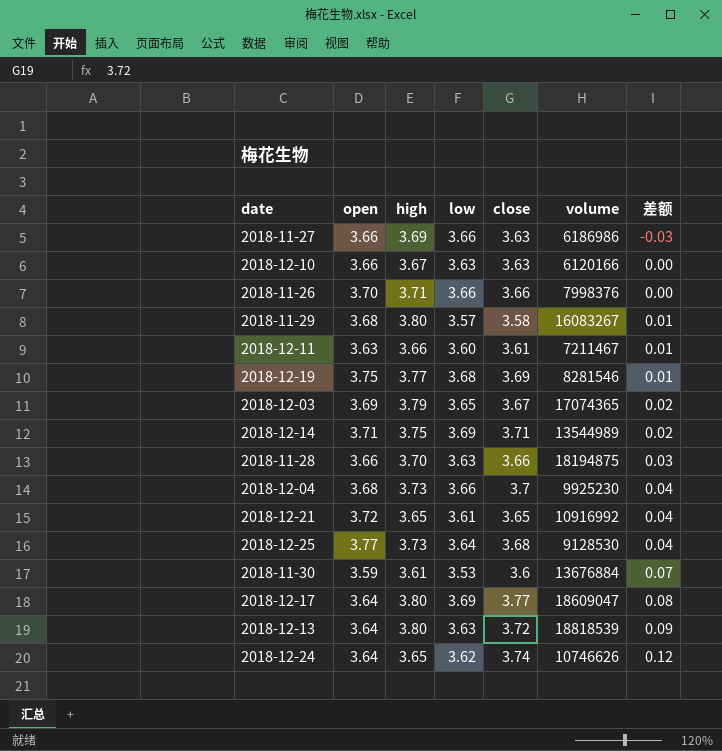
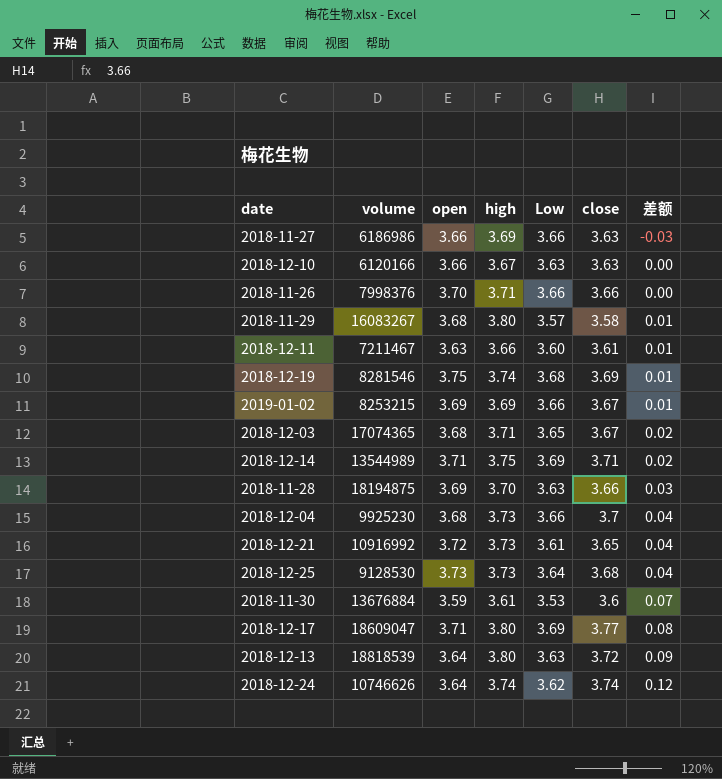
column volume | position: 6 -> 2
column name: low -> Low
2018-12-19 | high: 3.77 -> 3.74
row 2019-01-02: none -> 8253215 | 3.69 | 3.69 | 3.66 | 3.67 | 0.01
2018-12-03 | open: 3.69 -> 3.68
2018-12-03 | high: 3.79 -> 3.71
2018-11-28 | open: 3.66 -> 3.69
2018-12-21 | high: 3.65 -> 3.73
2018-12-25 | open: 3.77 -> 3.73
2018-12-17 | open: 3.64 -> 3.71
2018-12-24 | high: 3.65 -> 3.74

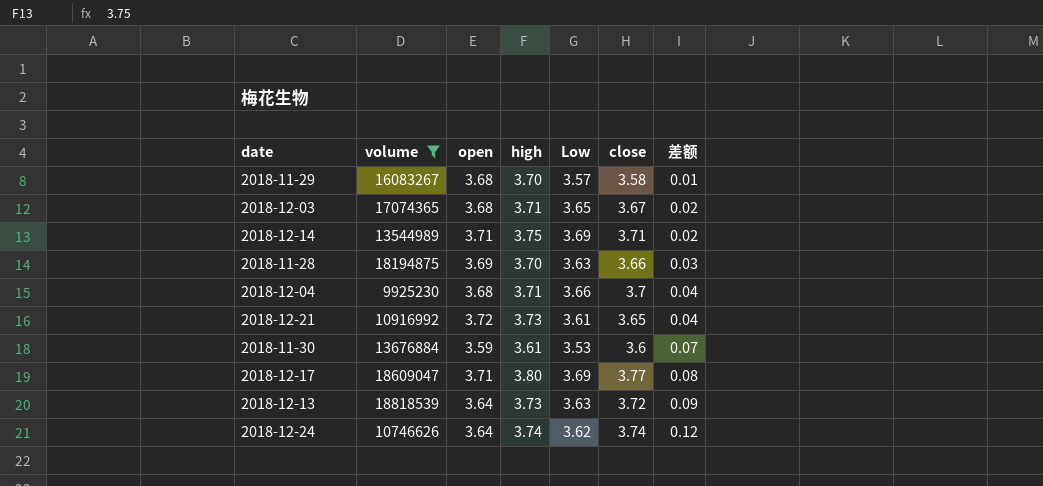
filter: none -> volume >= 9925230
2018-11-29 | high: 3.80 -> 3.70
2018-12-04 | high: 3.73 -> 3.71
2018-12-13 | high: 3.80 -> 3.73

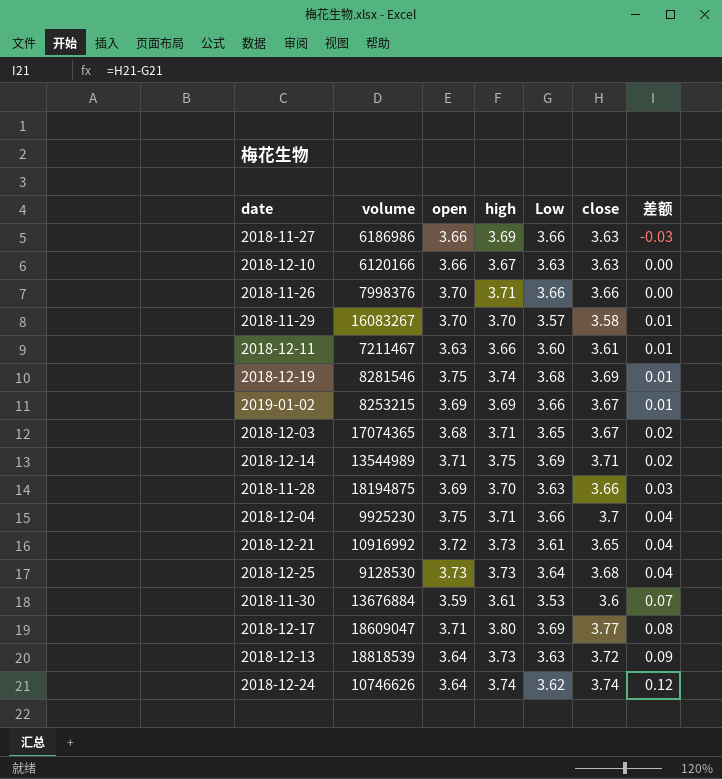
filter: volume >= 9925230 -> none
2018-11-29 | open: 3.68 -> 3.70
2018-12-04 | open: 3.68 -> 3.75

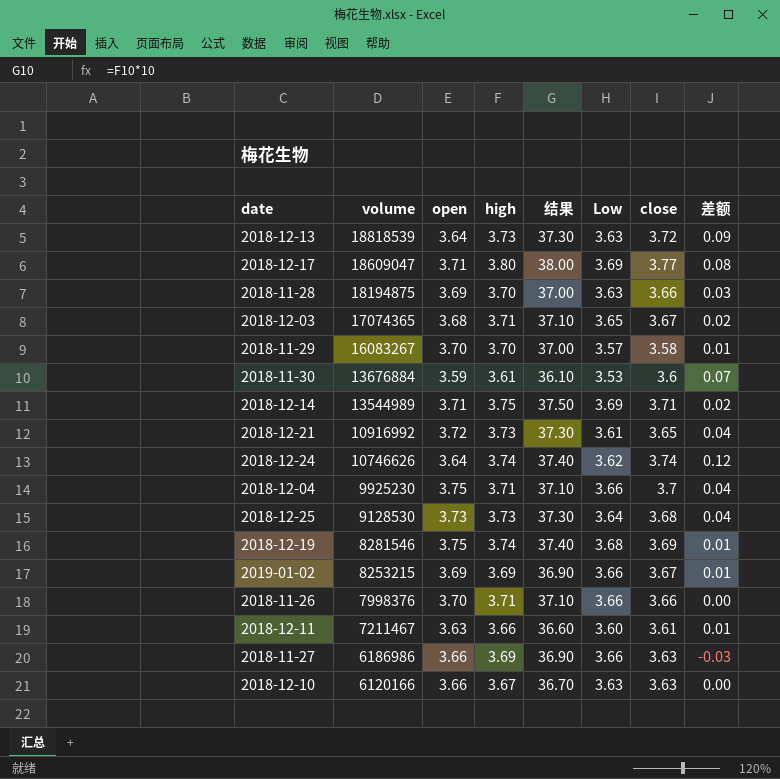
row order: 差额 ascending -> volume descending
column 结果 | formula: none -> [high] * 10

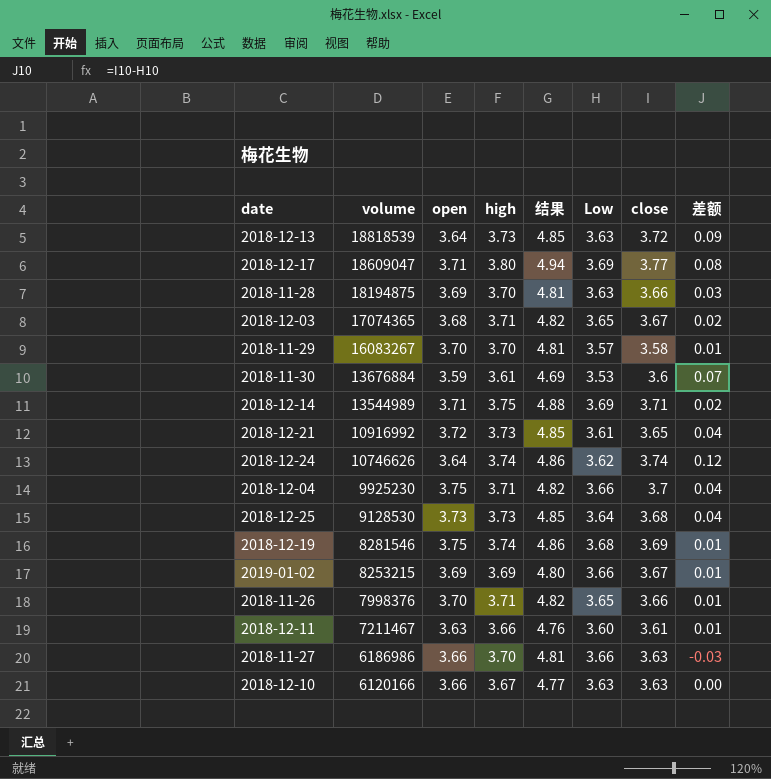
column 结果 | formula: [high] * 10 -> [high] * 1.3
2018-11-26 | Low: 3.66 -> 3.65
2018-11-26 | 差额: 0.00 -> 0.01
2018-11-27 | high: 3.69 -> 3.70

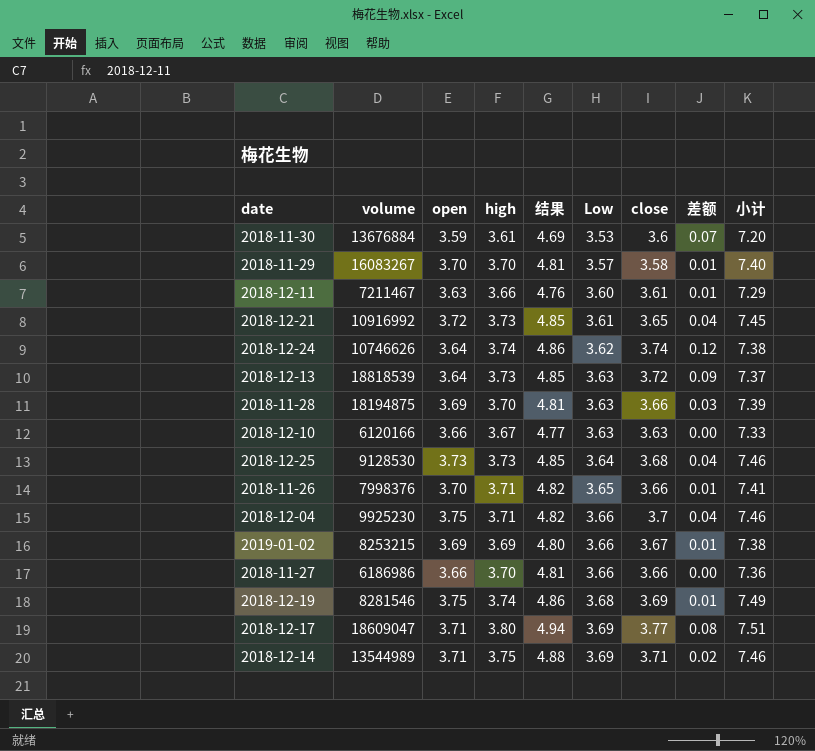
row order: volume descending -> Low ascending
column 小计 | formula: none -> [open] + [high]
row 2018-12-03: 17074365 | 3.68 | 3.71 | 4.82 | 3.65 | 3.67 | 0.02 -> none
2018-11-27 | close: 3.63 -> 3.66
2018-11-27 | 差额: -0.03 -> 0.00

